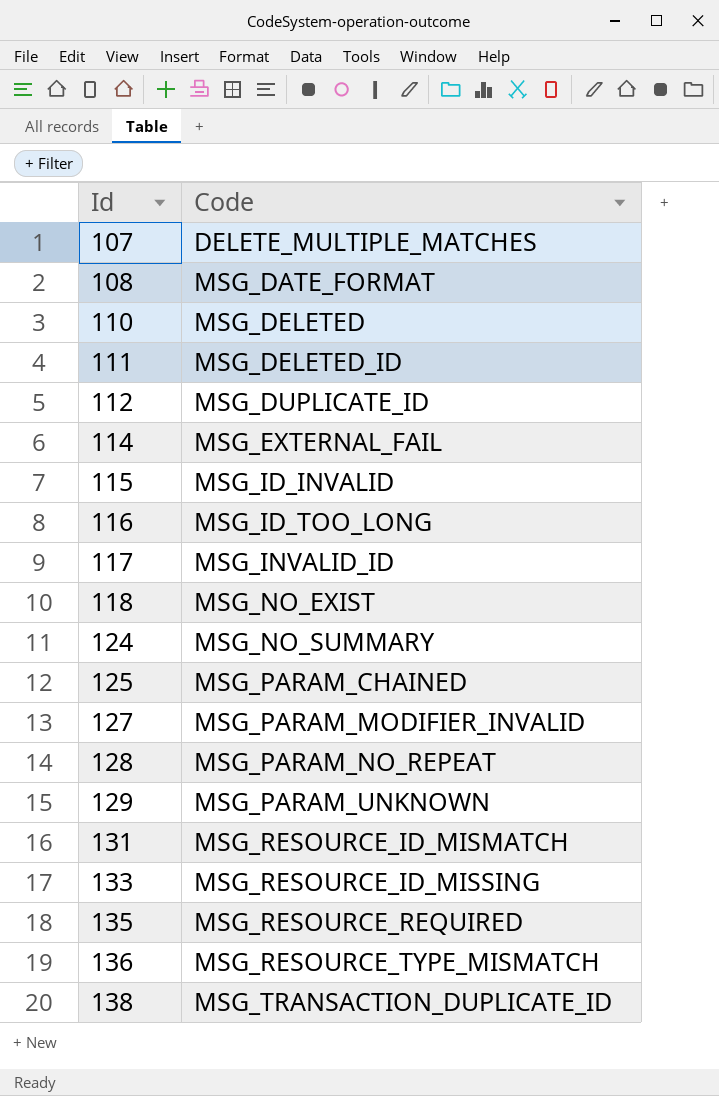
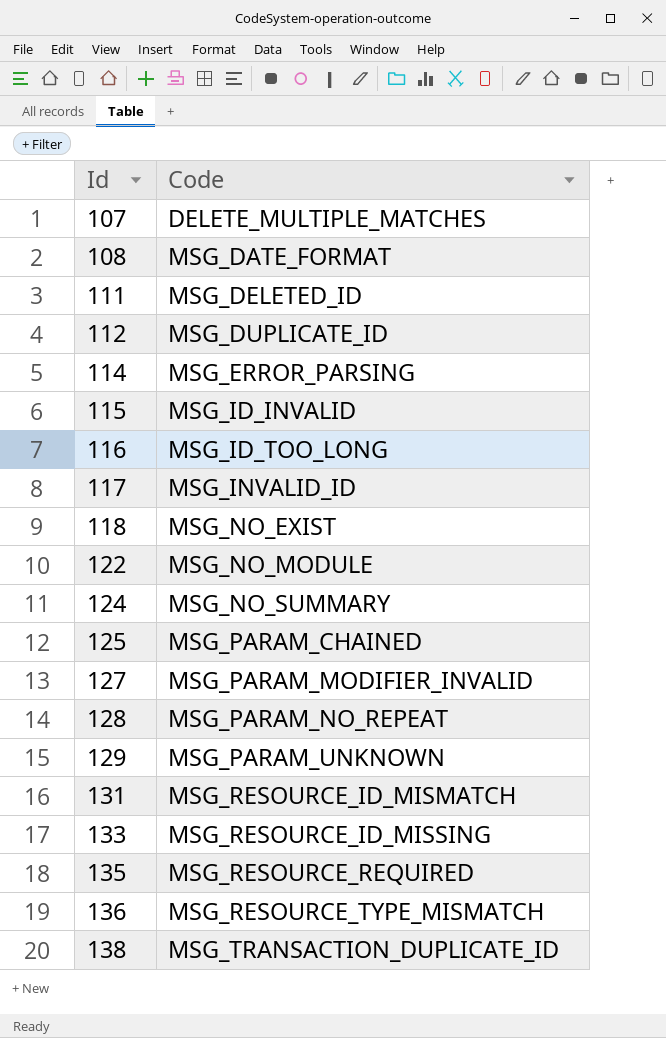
row 110: MSG_DELETED -> none
114 | Code: MSG_EXTERNAL_FAIL -> MSG_ERROR_PARSING
row 122: none -> MSG_NO_MODULE

